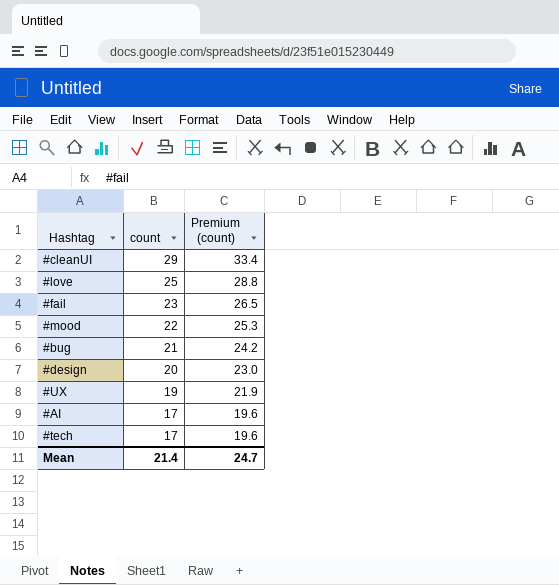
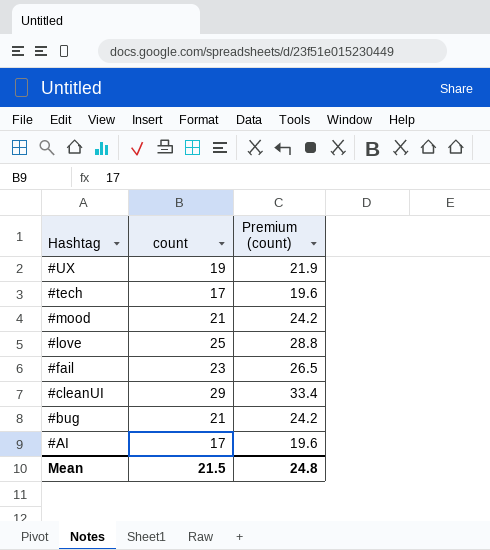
row order: count descending -> Hashtag descending
row #design: 20 | 23.0 -> none
#mood | count: 22 -> 21
#mood | Premium (count): 25.3 -> 24.2
Mean | count: 21.4 -> 21.5
Mean | Premium (count): 24.7 -> 24.8

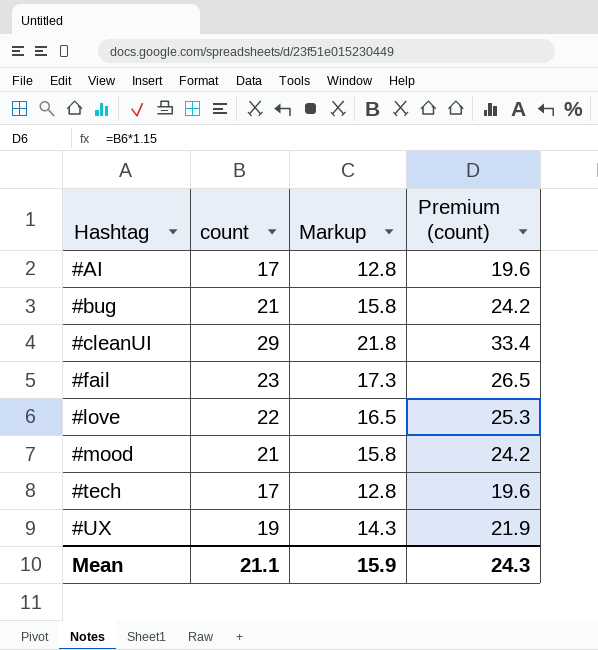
row order: Hashtag descending -> Hashtag ascending
column Markup | formula: none -> [count] * 0.75
#love | count: 25 -> 22
#love | Premium (count): 28.8 -> 25.3
Mean | count: 21.5 -> 21.1
Mean | Premium (count): 24.8 -> 24.3

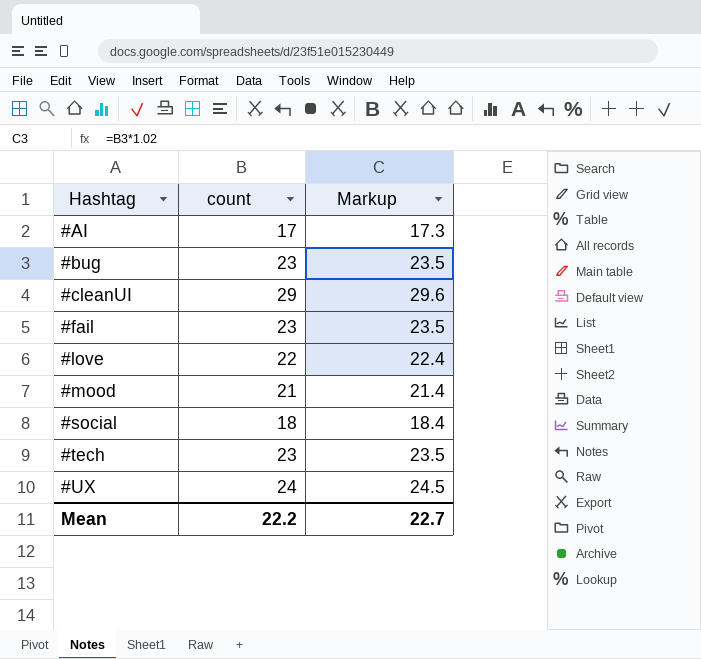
column Premium (count) | formula: [count] * 1.15 -> none
column Markup | formula: [count] * 0.75 -> [count] * 1.02
#bug | count: 21 -> 23
row #social: none -> 18 | 18.4
#tech | count: 17 -> 23
#UX | count: 19 -> 24
Mean | count: 21.1 -> 22.2
Mean | Markup: 15.9 -> 22.7

